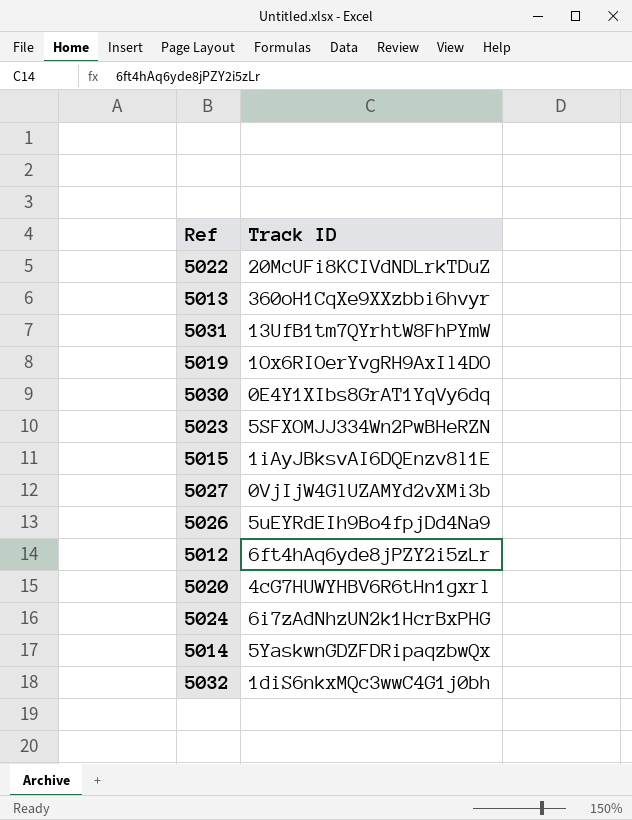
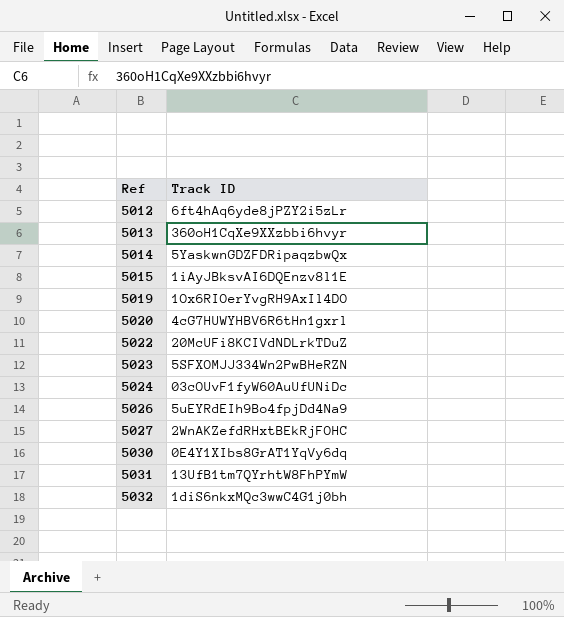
row order: none -> Ref ascending
5024 | Track ID: 6i7zAdNhzUN2k1HcrBxPHG -> 03cOUvF1fyW60AuUfUNiDc
5027 | Track ID: 0VjIjW4GlUZAMYd2vXMi3b -> 2WnAKZefdRHxtBEkRjFOHC

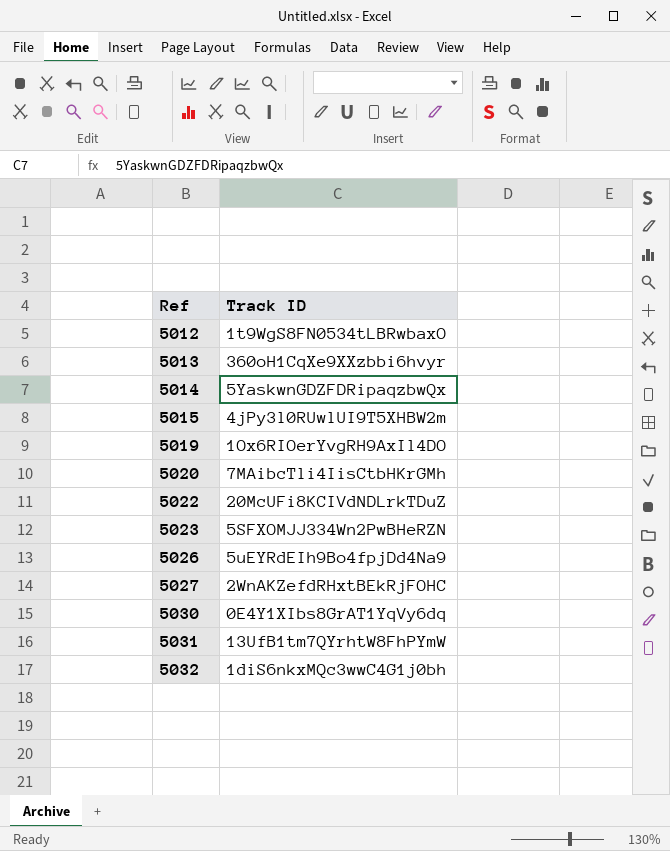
row 5024: 03cOUvF1fyW60AuUfUNiDc -> none
5012 | Track ID: 6ft4hAq6yde8jPZY2i5zLr -> 1t9WgS8FN0534tLBRwbaxO
5015 | Track ID: 1iAyJBksvAI6DQEnzv8l1E -> 4jPy3l0RUwlUI9T5XHBW2m
5020 | Track ID: 4cG7HUWYHBV6R6tHn1gxrl -> 7MAibcTli4IisCtbHKrGMh

